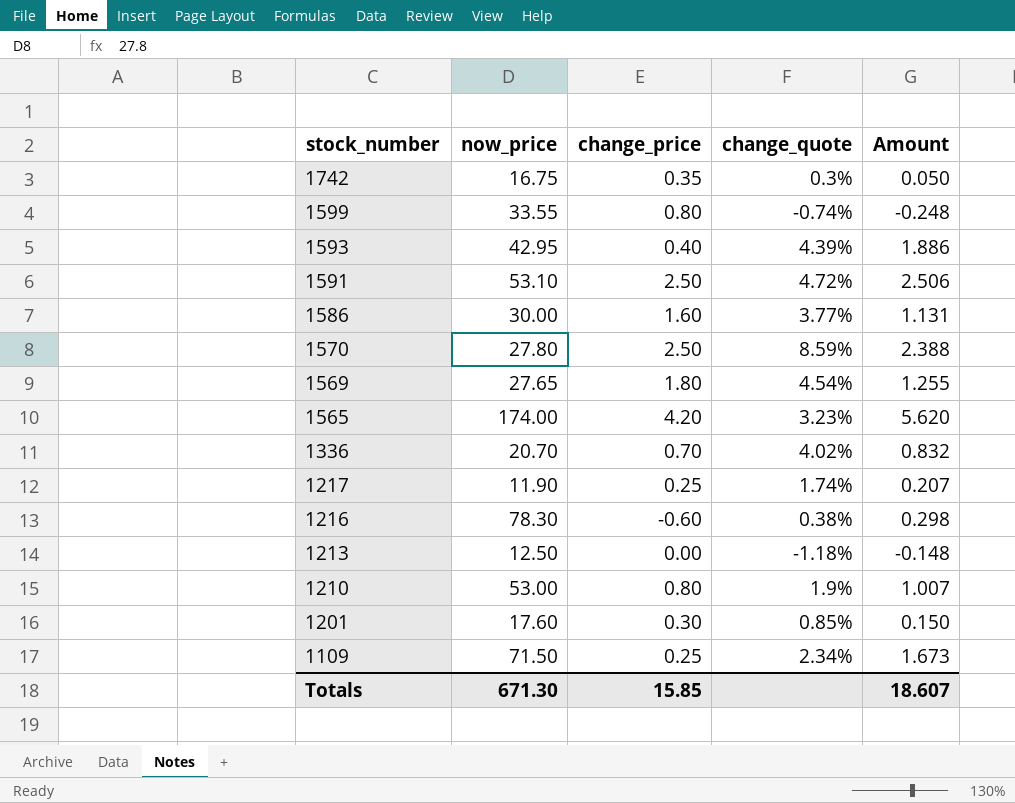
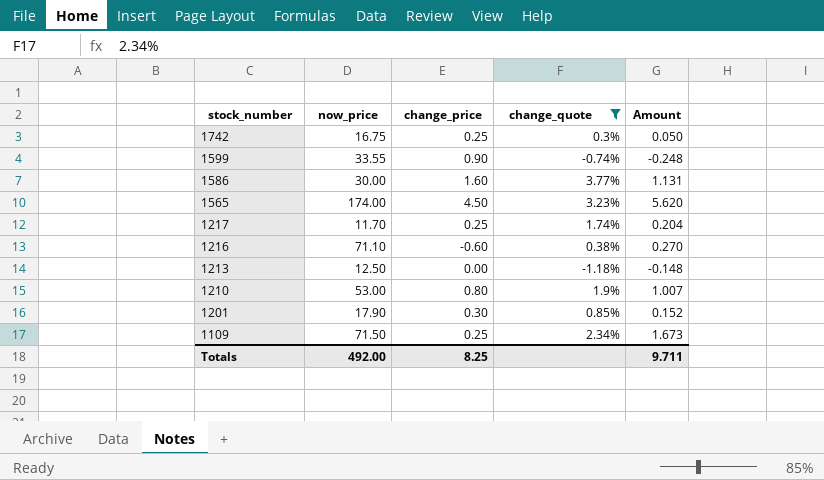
filter: none -> change_quote <= 3.77%
1742 | change_price: 0.35 -> 0.25
1599 | change_price: 0.80 -> 0.90
1565 | change_price: 4.20 -> 4.50
1217 | now_price: 11.90 -> 11.70
1217 | Amount: 0.207 -> 0.204
1216 | now_price: 78.30 -> 71.10
1216 | Amount: 0.298 -> 0.270
1201 | now_price: 17.60 -> 17.90
1201 | Amount: 0.150 -> 0.152
Totals | now_price: 671.30 -> 492.00
Totals | change_price: 15.85 -> 8.25
Totals | Amount: 18.607 -> 9.711

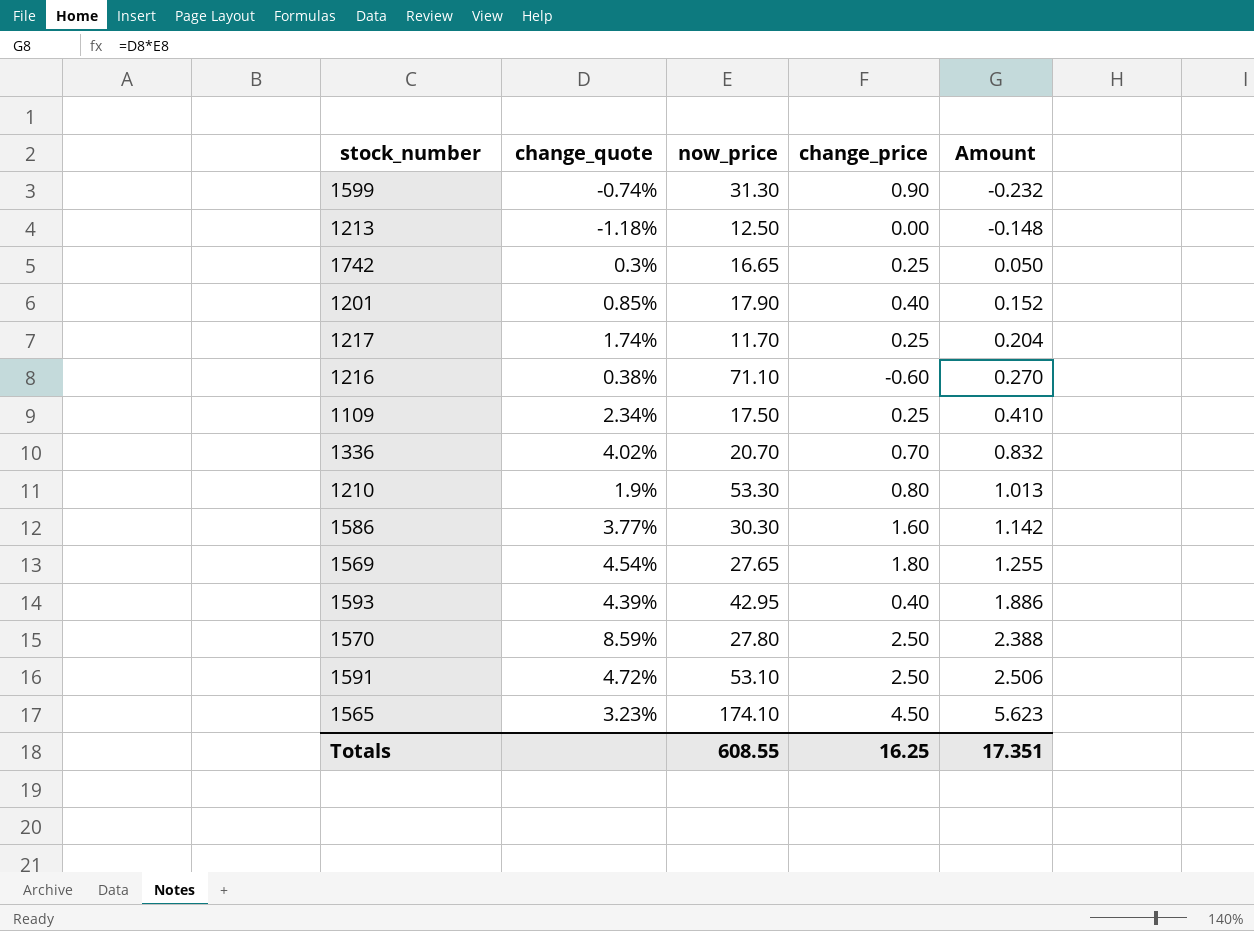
filter: change_quote <= 3.77% -> none
row order: stock_number descending -> Amount ascending
column change_quote | position: 4 -> 2
1599 | now_price: 33.55 -> 31.30
1599 | Amount: -0.248 -> -0.232
1742 | now_price: 16.75 -> 16.65
1201 | change_price: 0.30 -> 0.40
1109 | now_price: 71.50 -> 17.50
1109 | Amount: 1.673 -> 0.410
1210 | now_price: 53.00 -> 53.30
1210 | Amount: 1.007 -> 1.013
1586 | now_price: 30.00 -> 30.30
1586 | Amount: 1.131 -> 1.142
1565 | now_price: 174.00 -> 174.10
1565 | Amount: 5.620 -> 5.623
Totals | now_price: 492.00 -> 608.55
Totals | change_price: 8.25 -> 16.25
Totals | Amount: 9.711 -> 17.351

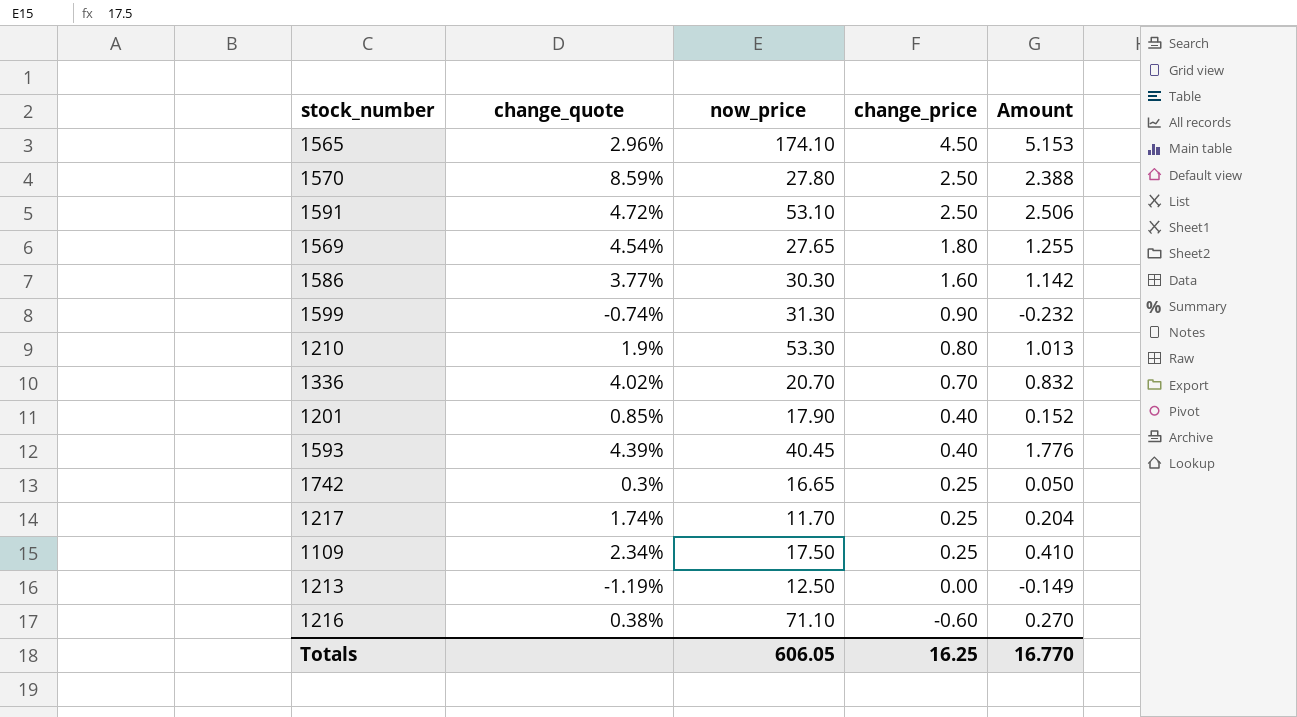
row order: Amount ascending -> change_price descending
1565 | change_quote: 3.23% -> 2.96%
1565 | Amount: 5.623 -> 5.153
1593 | now_price: 42.95 -> 40.45
1593 | Amount: 1.886 -> 1.776
1213 | change_quote: -1.18% -> -1.19%
1213 | Amount: -0.148 -> -0.149
Totals | now_price: 608.55 -> 606.05
Totals | Amount: 17.351 -> 16.770

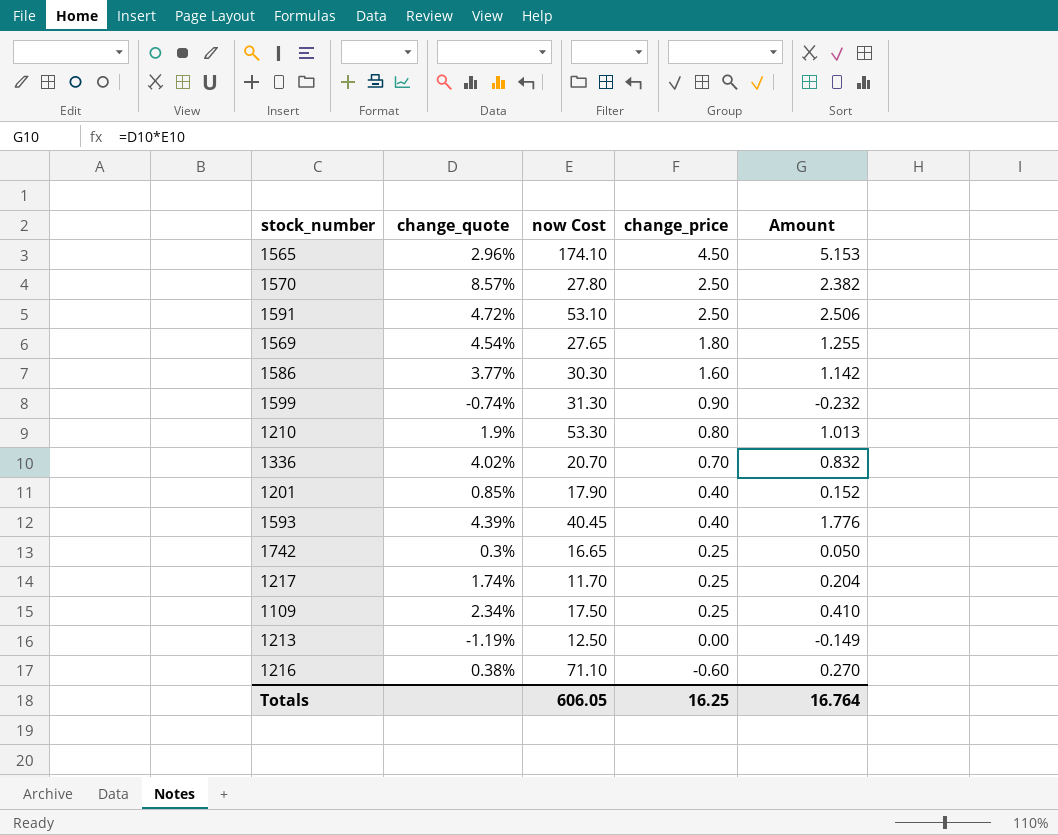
column name: now_price -> now Cost
1570 | change_quote: 8.59% -> 8.57%
1570 | Amount: 2.388 -> 2.382
Totals | Amount: 16.770 -> 16.764

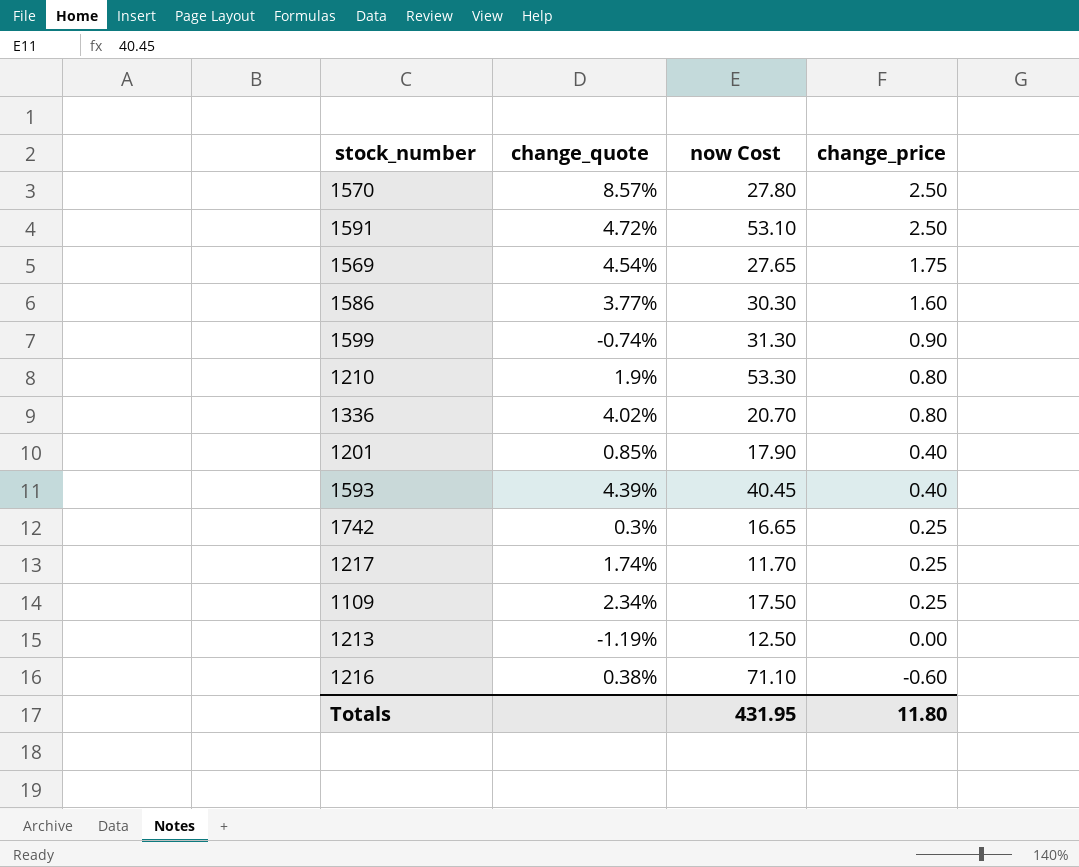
column Amount | formula: [change_quote] * [now Cost] -> none
row 1565: 2.96% | 174.10 | 4.50 | 5.153 -> none
1569 | change_price: 1.80 -> 1.75
1336 | change_price: 0.70 -> 0.80
Totals | now Cost: 606.05 -> 431.95
Totals | change_price: 16.25 -> 11.80

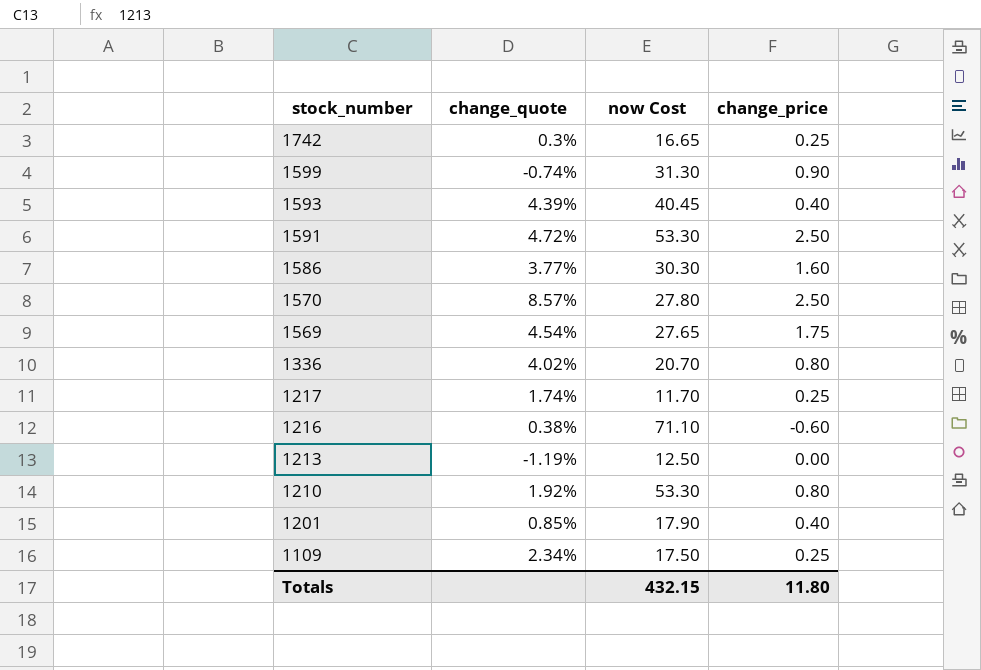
row order: change_price descending -> stock_number descending
1591 | now Cost: 53.10 -> 53.30
1210 | change_quote: 1.9% -> 1.92%
Totals | now Cost: 431.95 -> 432.15

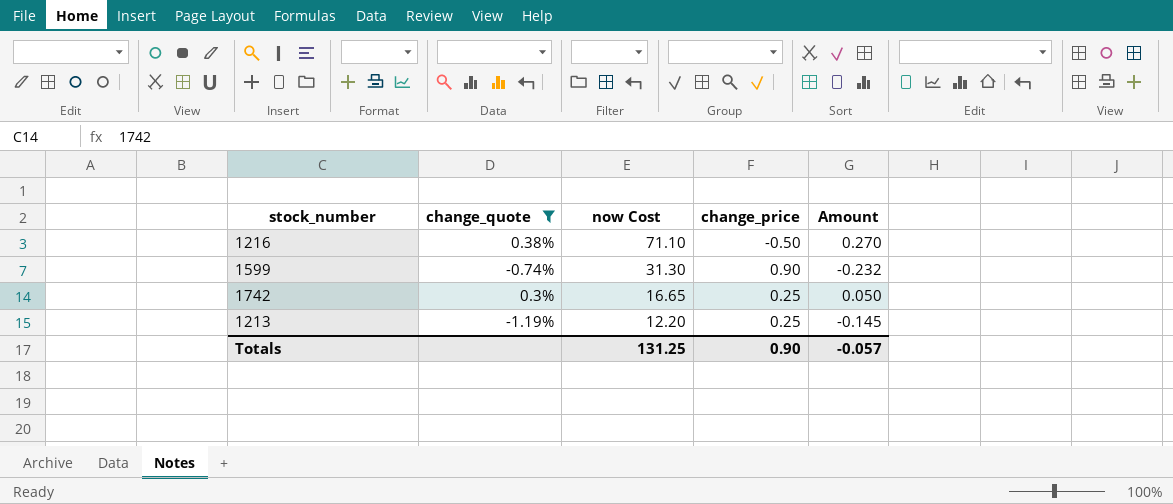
filter: none -> change_quote <= 0.38%
row order: stock_number descending -> now Cost descending
column Amount | formula: none -> [change_quote] * [now Cost]
1216 | change_price: -0.60 -> -0.50
1213 | now Cost: 12.50 -> 12.20
1213 | change_price: 0.00 -> 0.25
Totals | now Cost: 432.15 -> 131.25
Totals | change_price: 11.80 -> 0.90

